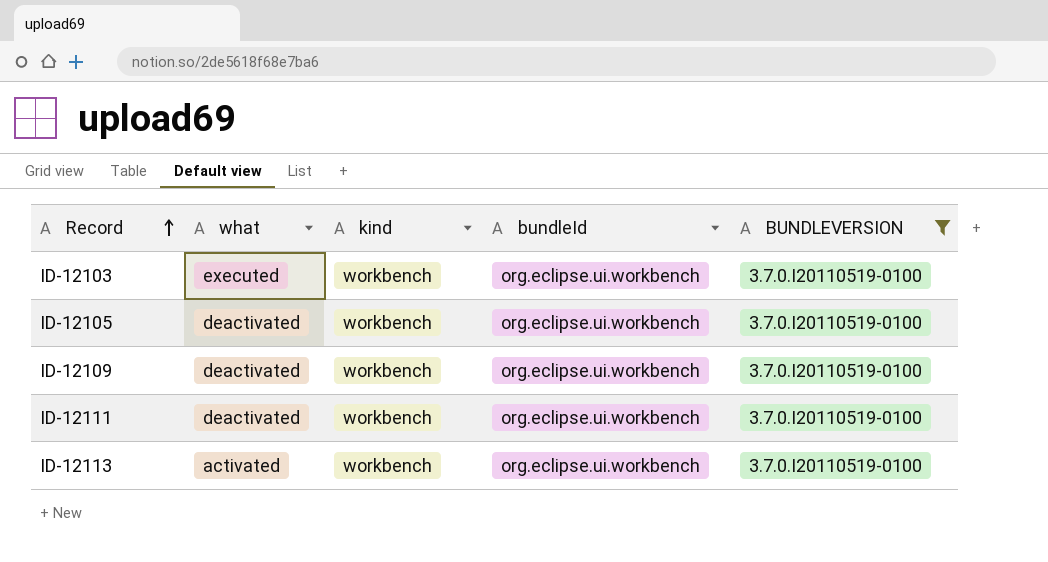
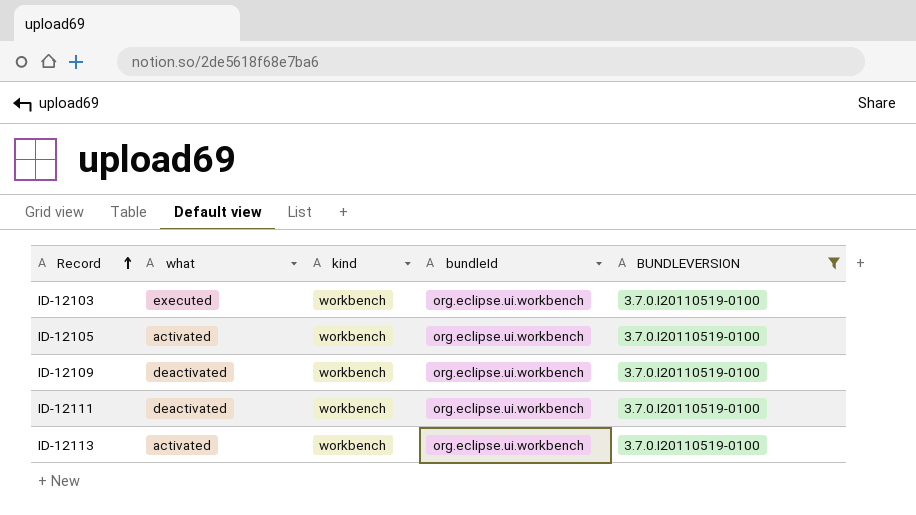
ID-12105 | what: deactivated -> activated

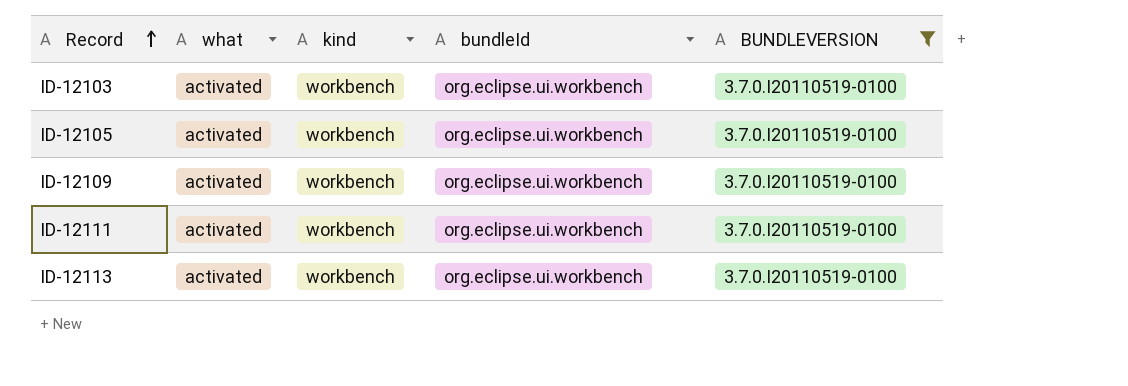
ID-12103 | what: executed -> activated
ID-12109 | what: deactivated -> activated
ID-12111 | what: deactivated -> activated

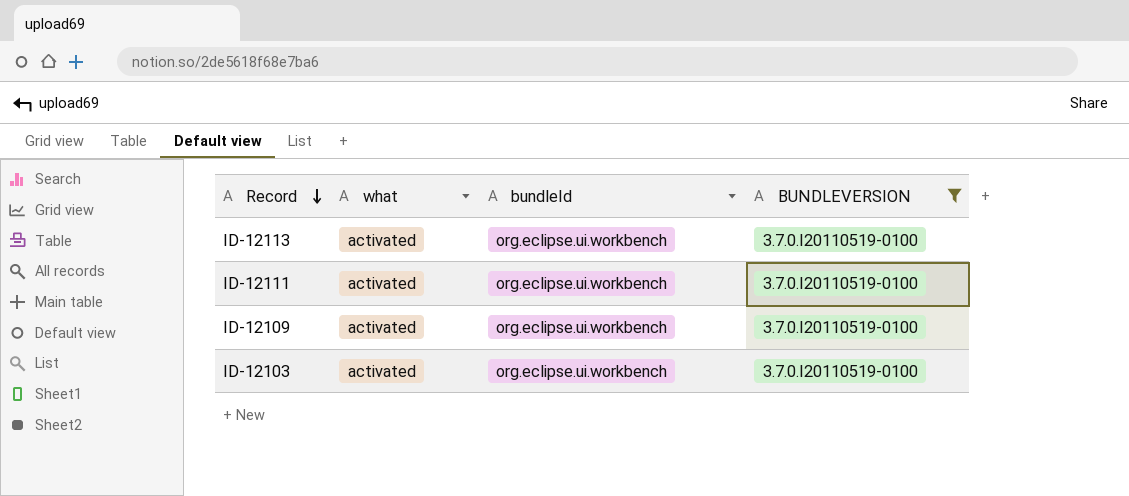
row order: Record ascending -> Record descending
column kind | position: 3 -> none
row ID-12105: activated | workbench | org.eclipse.ui.workbench | 3.7.0.I20110519-0100 -> none

